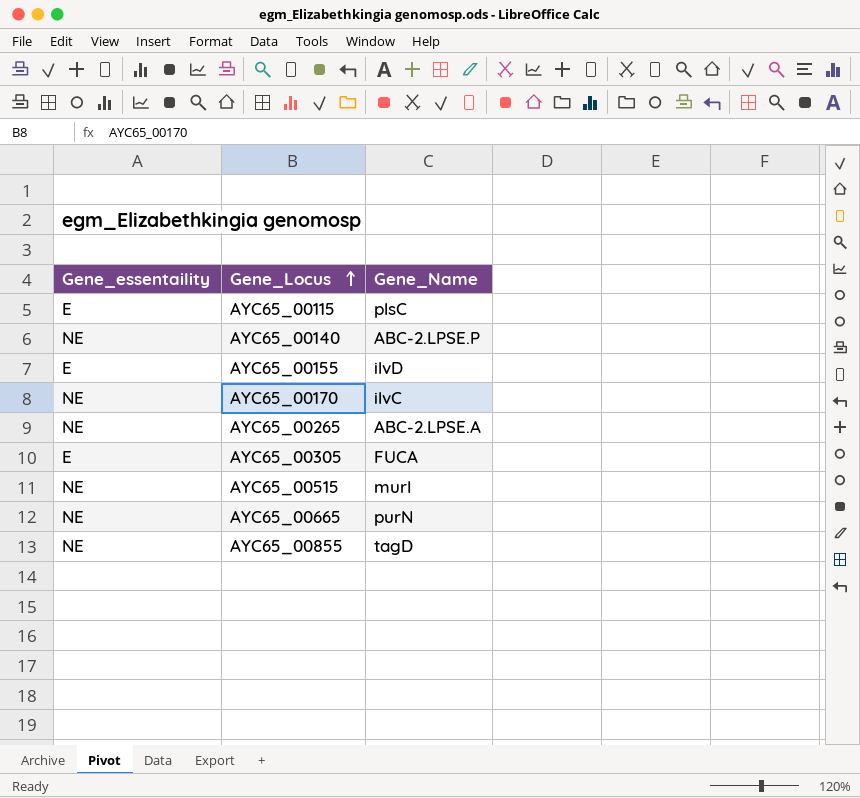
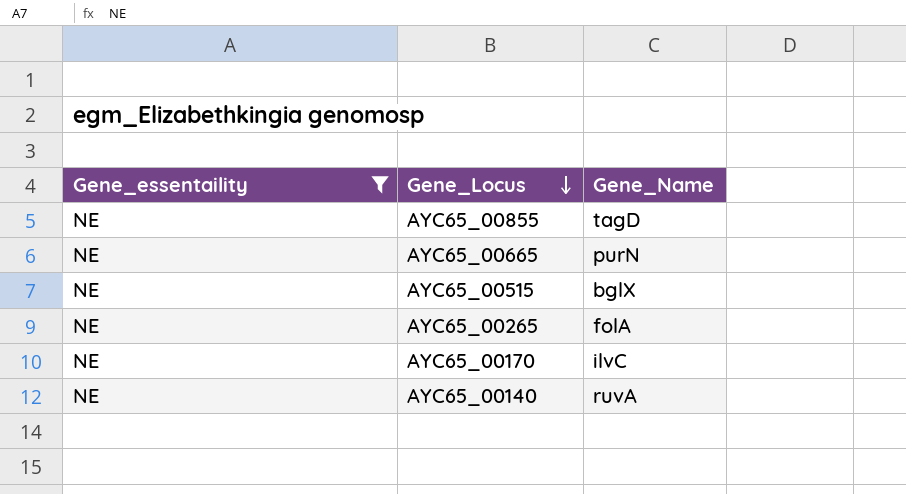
filter: none -> Gene_essentaility = NE
row order: Gene_Locus ascending -> Gene_Locus descending
AYC65_00515 | Gene_Name: murI -> bglX
AYC65_00265 | Gene_Name: ABC-2.LPSE.A -> folA
AYC65_00140 | Gene_Name: ABC-2.LPSE.P -> ruvA

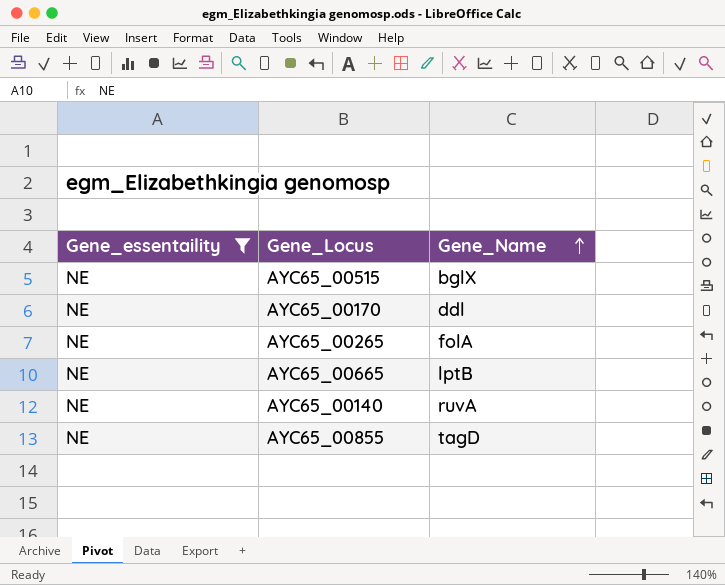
row order: Gene_Locus descending -> Gene_Name ascending
AYC65_00170 | Gene_Name: ilvC -> ddl
AYC65_00665 | Gene_Name: purN -> lptB

